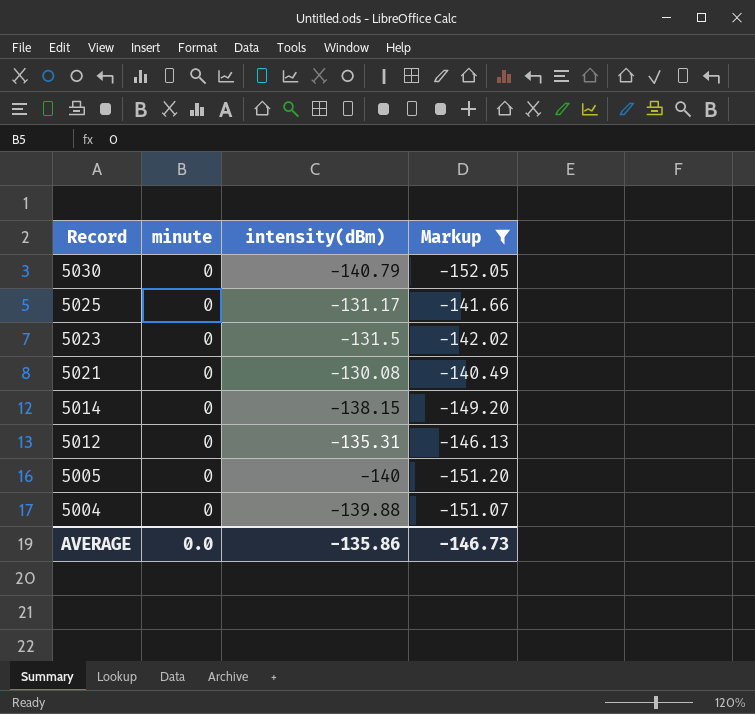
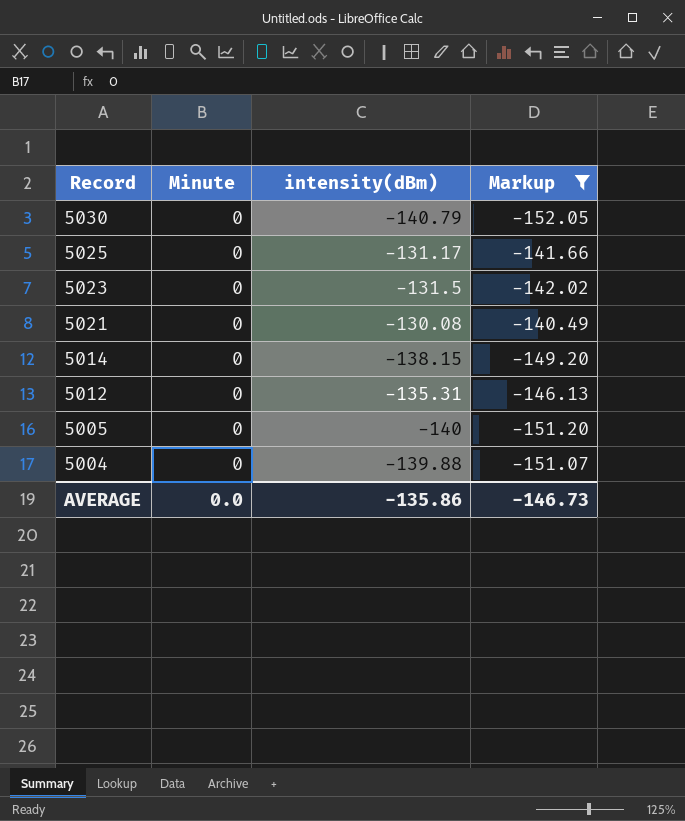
column name: minute -> Minute

